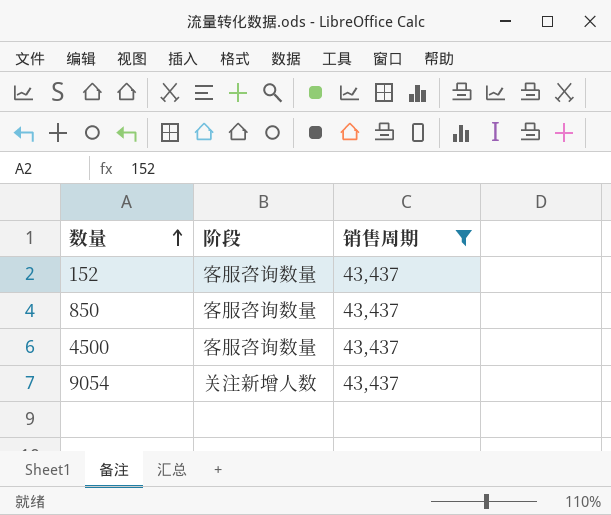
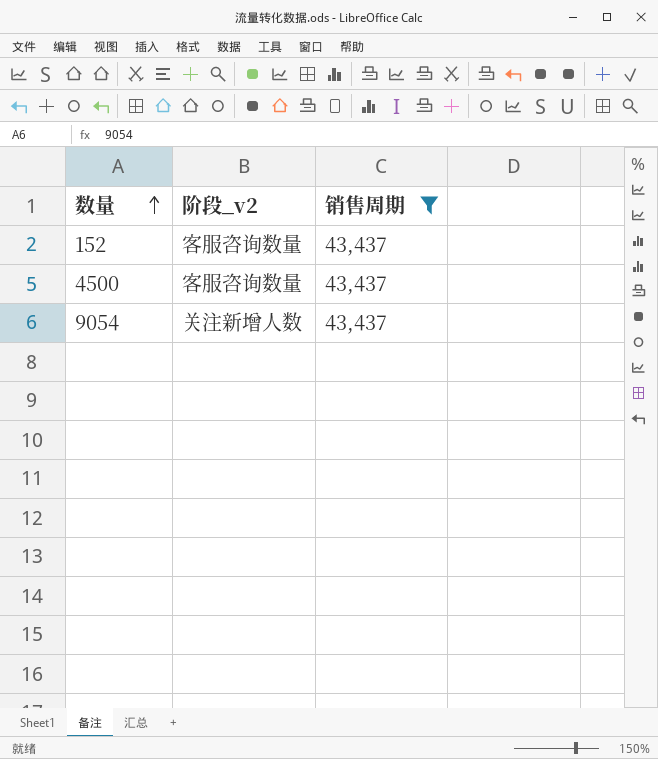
column name: 阶段 -> 阶段_v2
row 850: 客服咨询数量 | 43,437 -> none

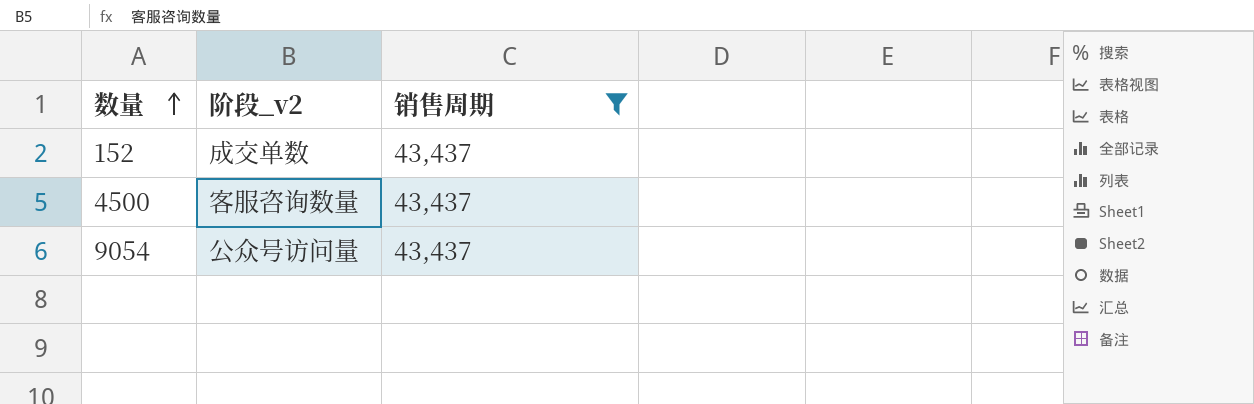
152 | 阶段_v2: 客服咨询数量 -> 成交单数
9054 | 阶段_v2: 关注新增人数 -> 公众号访问量

